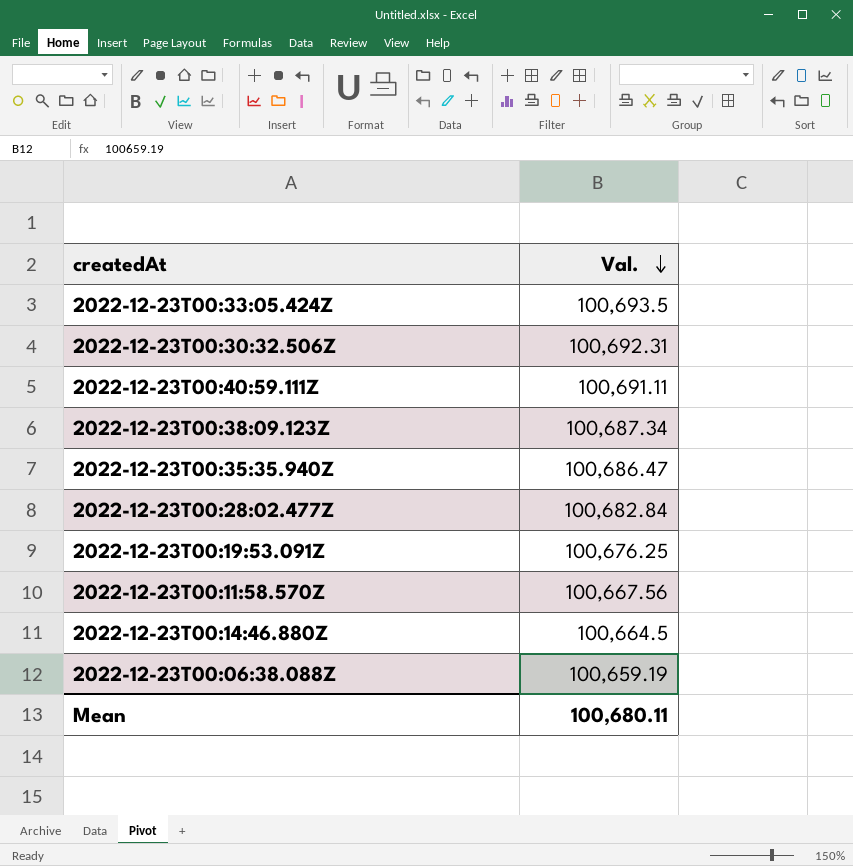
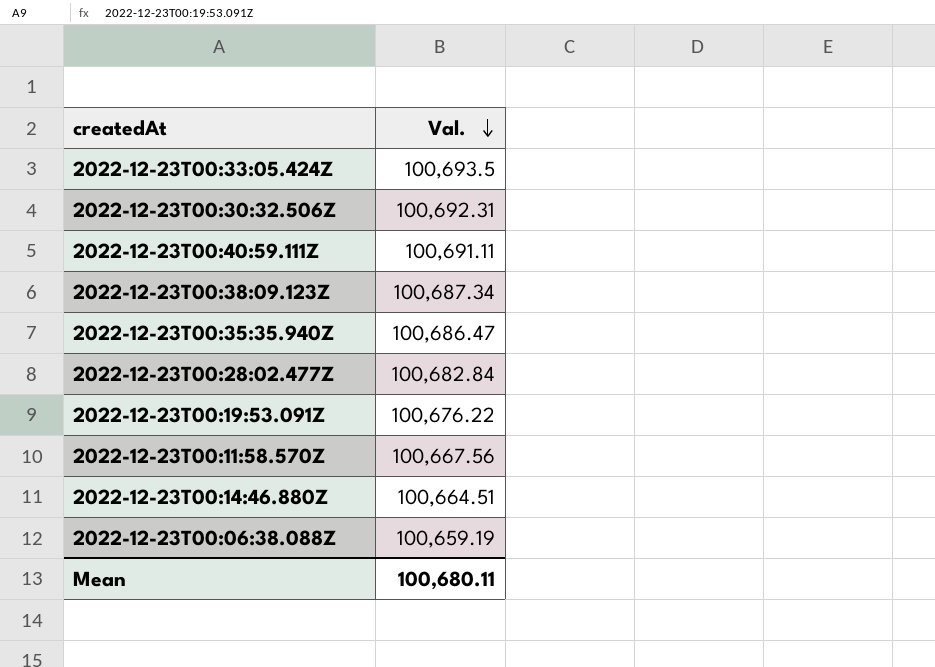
2022-12-23T00:19:53.091Z | Val.: 100,676.25 -> 100,676.22
2022-12-23T00:14:46.880Z | Val.: 100,664.5 -> 100,664.51

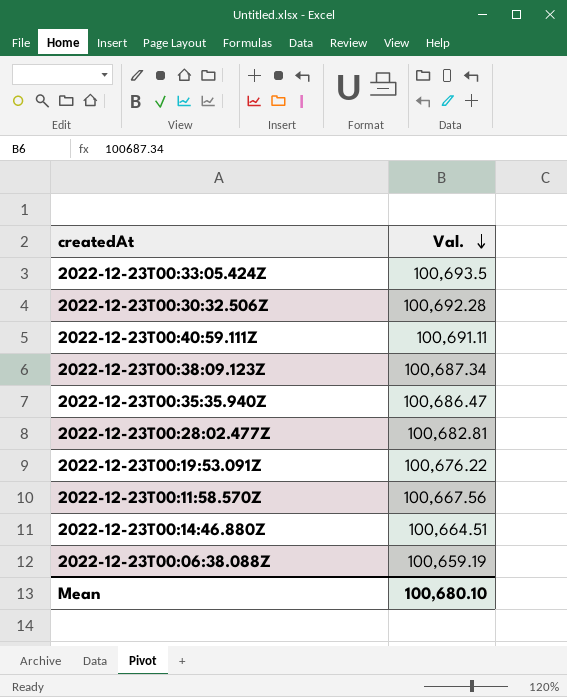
2022-12-23T00:30:32.506Z | Val.: 100,692.31 -> 100,692.28
2022-12-23T00:28:02.477Z | Val.: 100,682.84 -> 100,682.81
Mean | Val.: 100,680.11 -> 100,680.10

